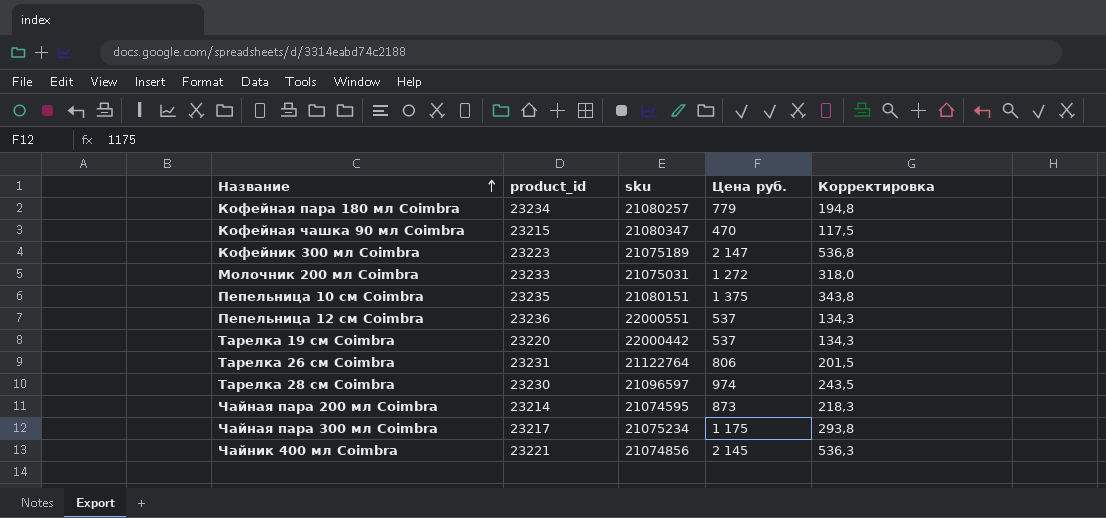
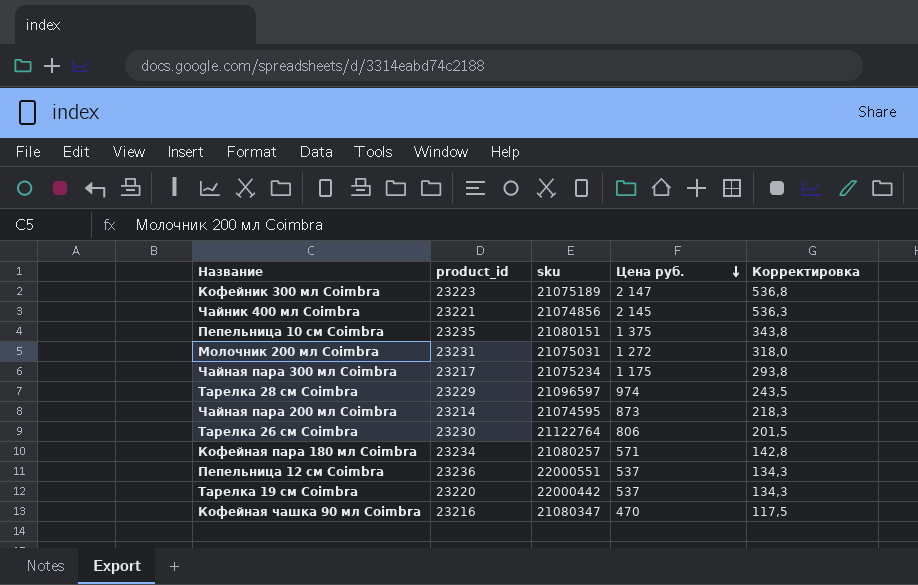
row order: Название ascending -> Цена руб. descending
Молочник 200 мл Coimbra | product_id: 23233 -> 23231
Тарелка 28 см Coimbra | product_id: 23230 -> 23229
Тарелка 26 см Coimbra | product_id: 23231 -> 23230
Кофейная пара 180 мл Coimbra | Цена руб.: 779 -> 571
Кофейная пара 180 мл Coimbra | Корректировка: 194,8 -> 142,8
Кофейная чашка 90 мл Coimbra | product_id: 23215 -> 23216

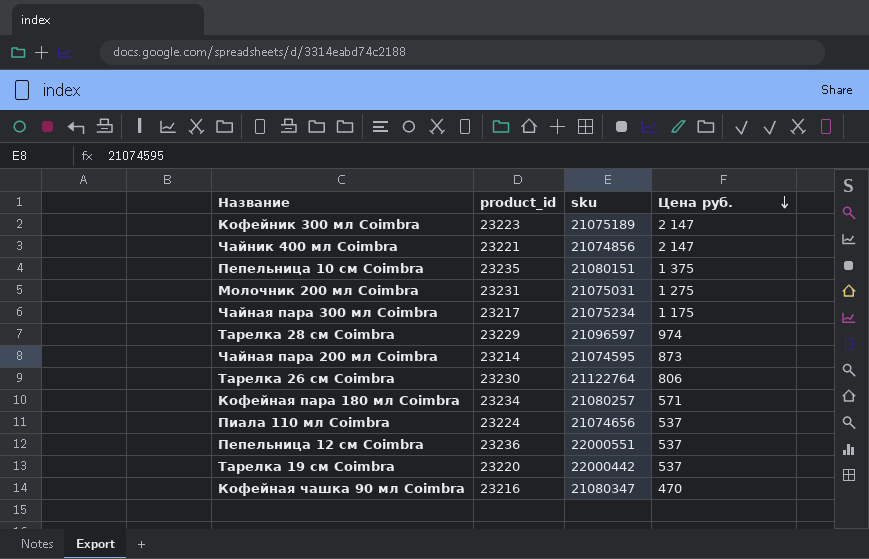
column Корректировка | formula: [Цена руб.] * 0,25 -> none
Чайник 400 мл Coimbra | Цена руб.: 2 145 -> 2 147
Молочник 200 мл Coimbra | Цена руб.: 1 272 -> 1 275
row Пиала 110 мл Coimbra: none -> 23224 | 21074656 | 537

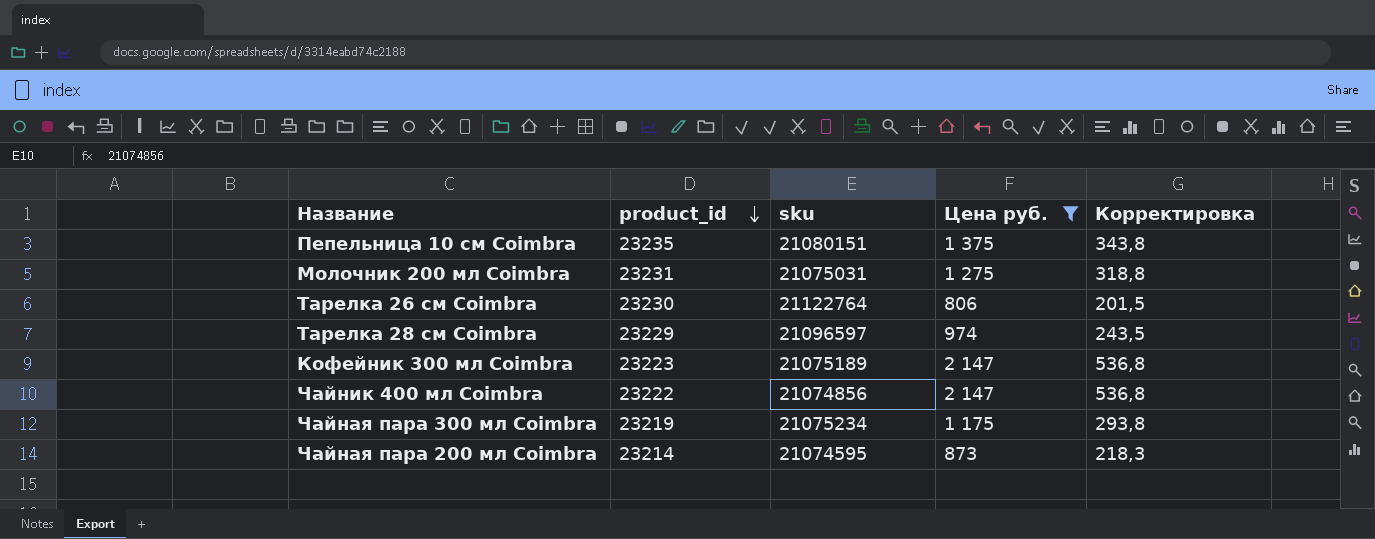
filter: none -> Цена руб. >= 806
row order: Цена руб. descending -> product_id descending
column Корректировка | formula: none -> [Цена руб.] * 0,25
Чайник 400 мл Coimbra | product_id: 23221 -> 23222
Чайная пара 300 мл Coimbra | product_id: 23217 -> 23219

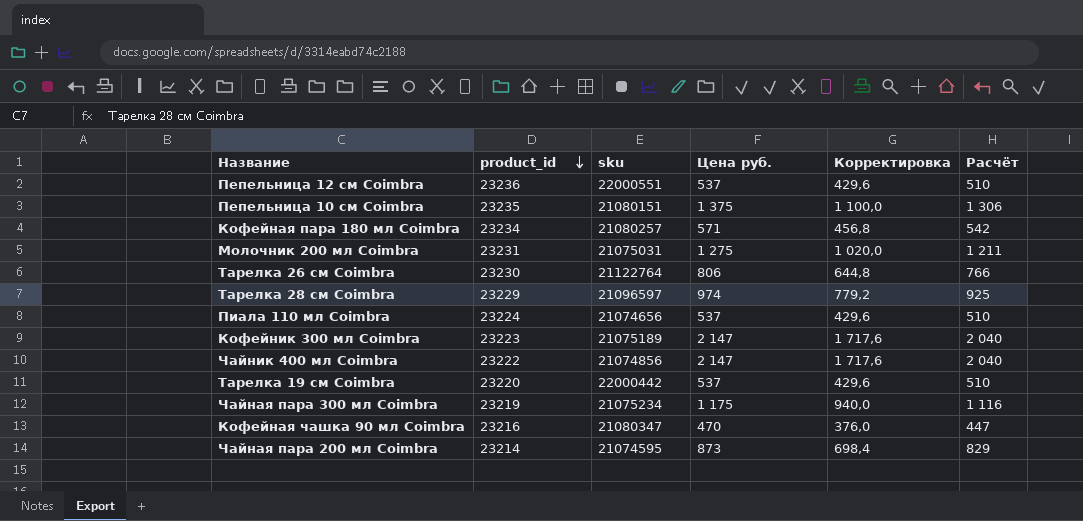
filter: Цена руб. >= 806 -> none
column Корректировка | formula: [Цена руб.] * 0,25 -> [Цена руб.] * 0,8
column Расчёт | formula: none -> [Цена руб.] * 0,95

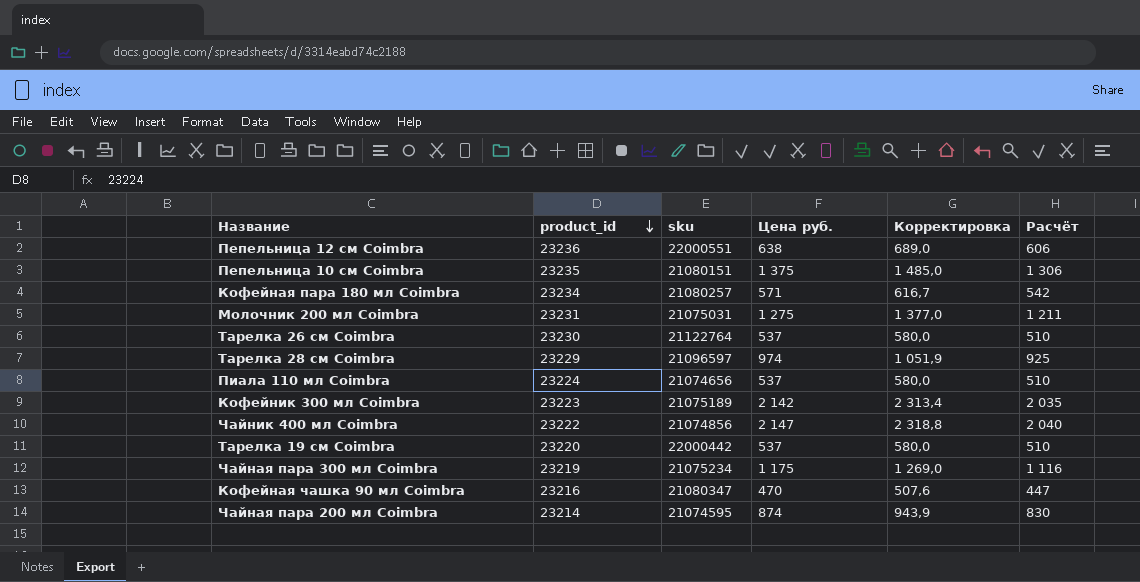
column Корректировка | formula: [Цена руб.] * 0,8 -> [Цена руб.] * 1,08
Пепельница 12 см Coimbra | Цена руб.: 537 -> 638
Пепельница 12 см Coimbra | Расчёт: 510 -> 606
Тарелка 26 см Coimbra | Цена руб.: 806 -> 537
Тарелка 26 см Coimbra | Расчёт: 766 -> 510
Кофейник 300 мл Coimbra | Цена руб.: 2 147 -> 2 142
Кофейник 300 мл Coimbra | Расчёт: 2 040 -> 2 035
Чайная пара 200 мл Coimbra | Цена руб.: 873 -> 874
Чайная пара 200 мл Coimbra | Расчёт: 829 -> 830

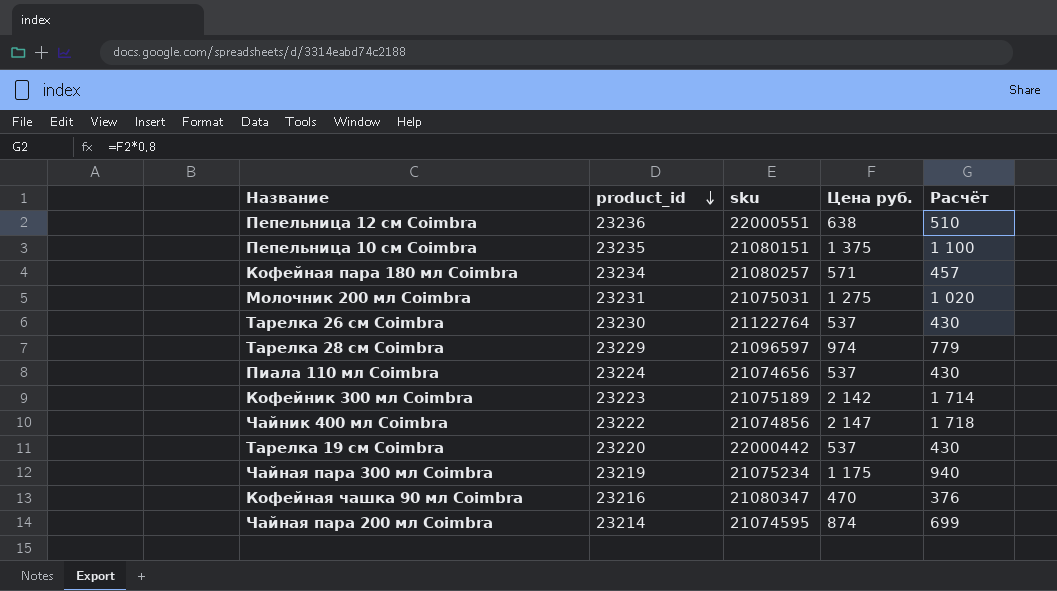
column Корректировка | formula: [Цена руб.] * 1,08 -> none
column Расчёт | formula: [Цена руб.] * 0,95 -> [Цена руб.] * 0,8

